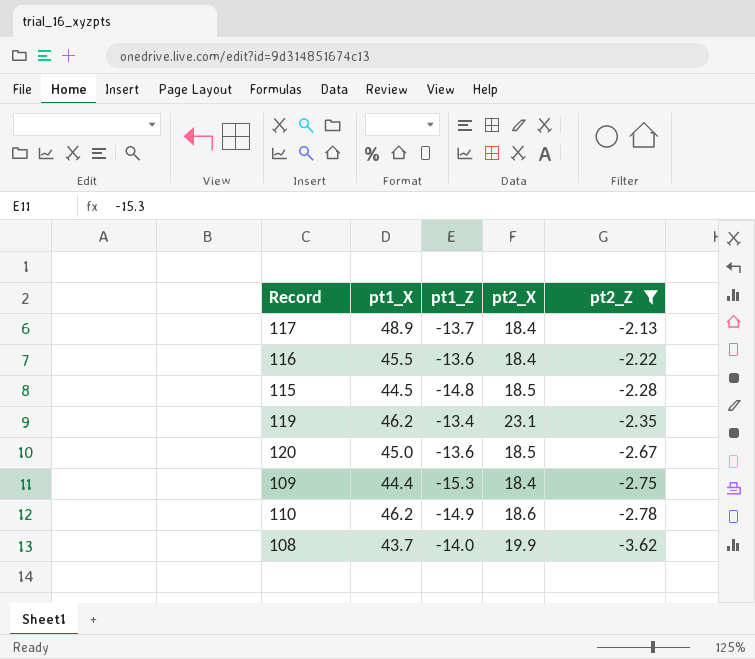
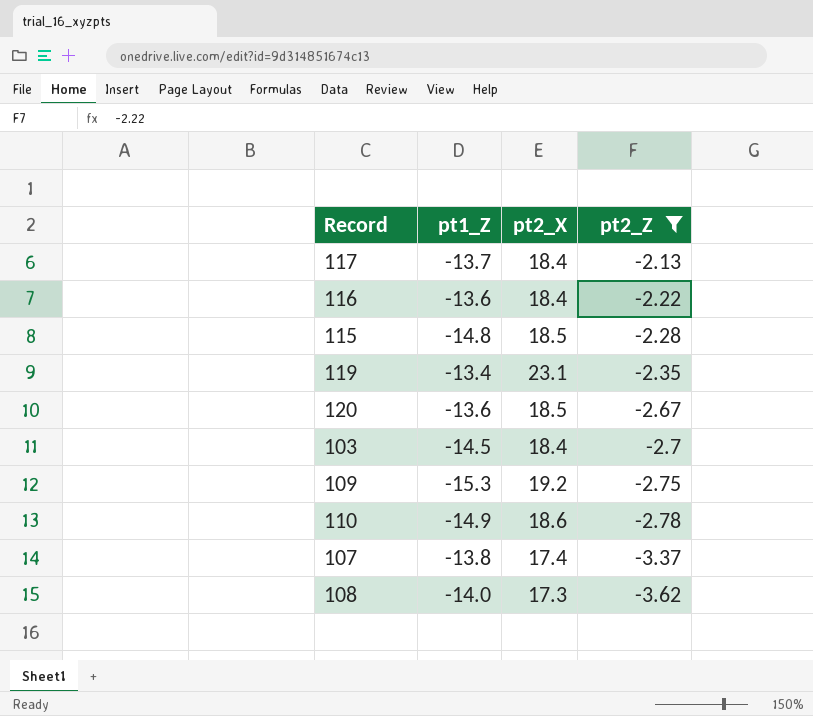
column pt1_X | position: 2 -> none
row 103: none -> -14.5 | 18.4 | -2.7
109 | pt2_X: 18.4 -> 19.2
row 107: none -> -13.8 | 17.4 | -3.37
108 | pt2_X: 19.9 -> 17.3

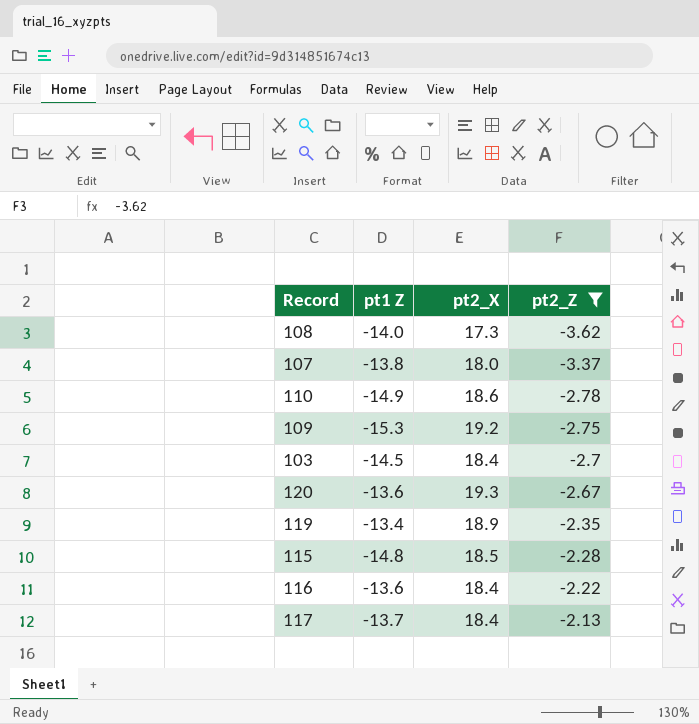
row order: pt2_Z descending -> pt2_Z ascending
column name: pt1_Z -> pt1 Z
107 | pt2_X: 17.4 -> 18.0
120 | pt2_X: 18.5 -> 19.3
119 | pt2_X: 23.1 -> 18.9

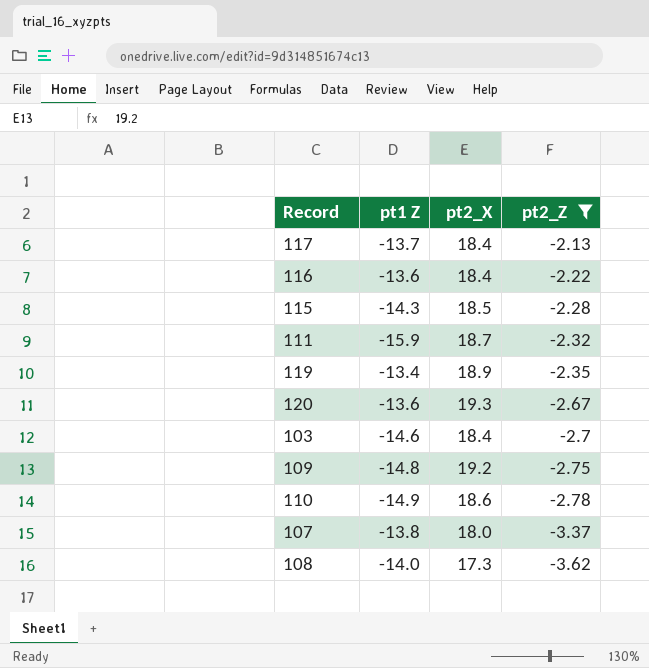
row order: pt2_Z ascending -> pt2_Z descending
115 | pt1 Z: -14.8 -> -14.3
row 111: none -> -15.9 | 18.7 | -2.32
103 | pt1 Z: -14.5 -> -14.6
109 | pt1 Z: -15.3 -> -14.8

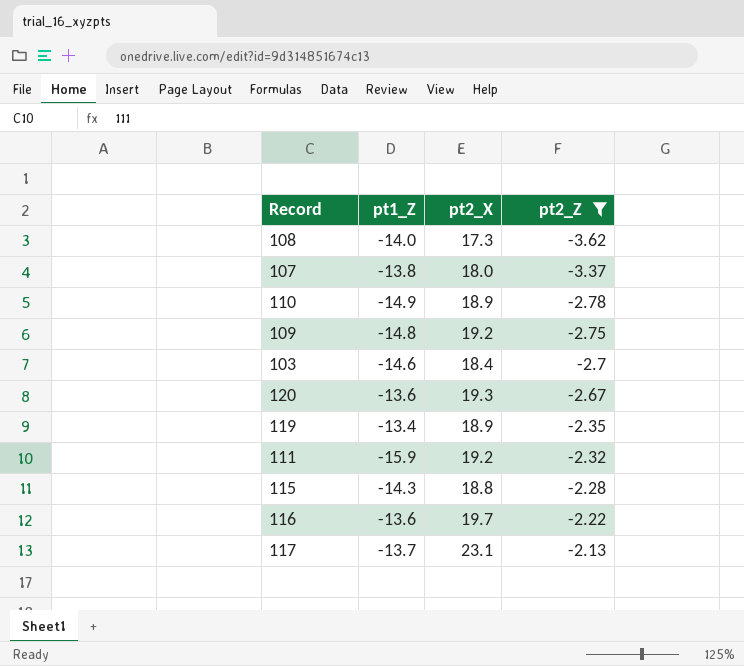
row order: pt2_Z descending -> pt2_Z ascending
column name: pt1 Z -> pt1_Z
110 | pt2_X: 18.6 -> 18.9
111 | pt2_X: 18.7 -> 19.2
115 | pt2_X: 18.5 -> 18.8
116 | pt2_X: 18.4 -> 19.7
117 | pt2_X: 18.4 -> 23.1

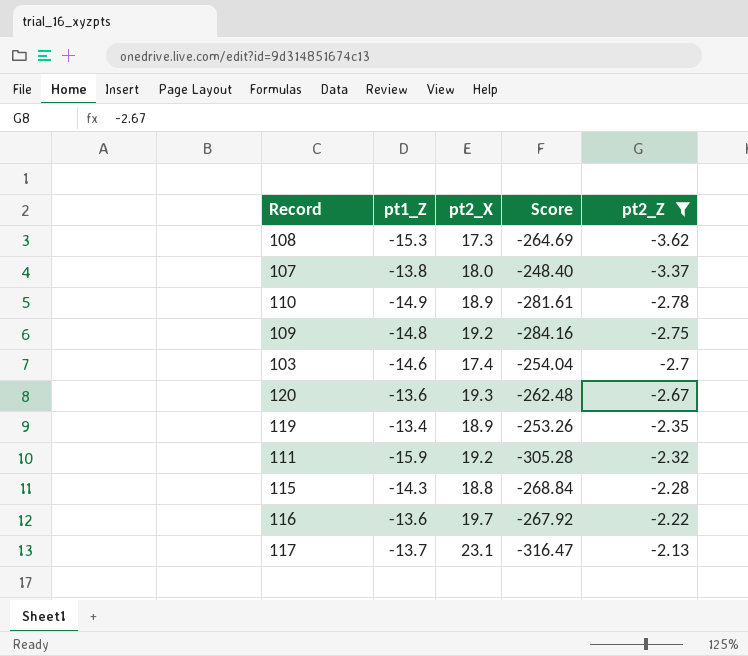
column Score | formula: none -> [pt1_Z] * [pt2_X]
108 | pt1_Z: -14.0 -> -15.3
103 | pt2_X: 18.4 -> 17.4

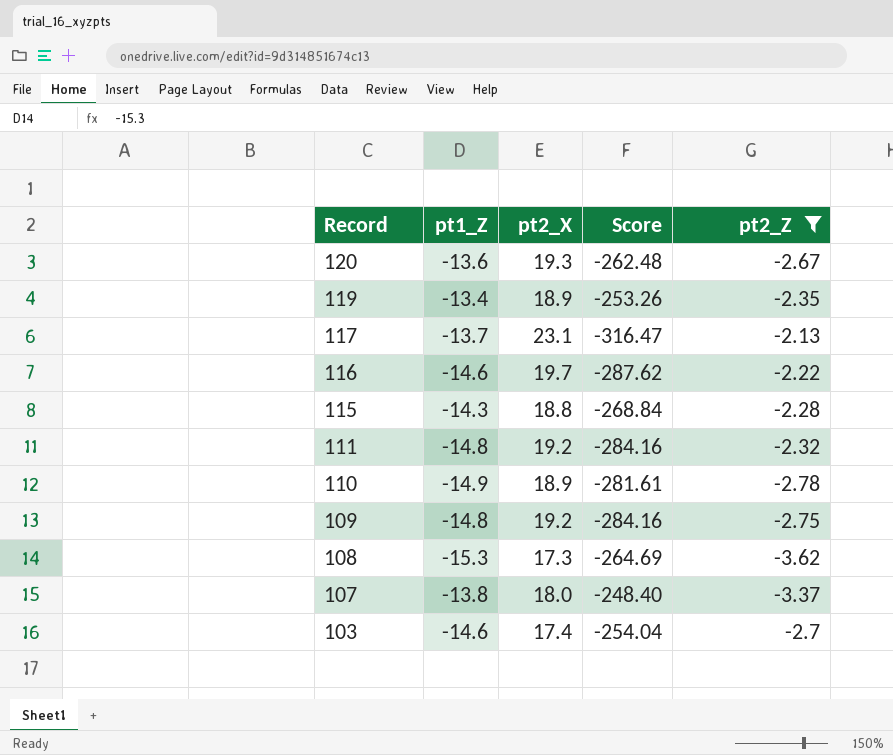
row order: pt2_Z ascending -> Record descending
116 | pt1_Z: -13.6 -> -14.6
116 | Score: -267.92 -> -287.62
111 | pt1_Z: -15.9 -> -14.8
111 | Score: -305.28 -> -284.16

